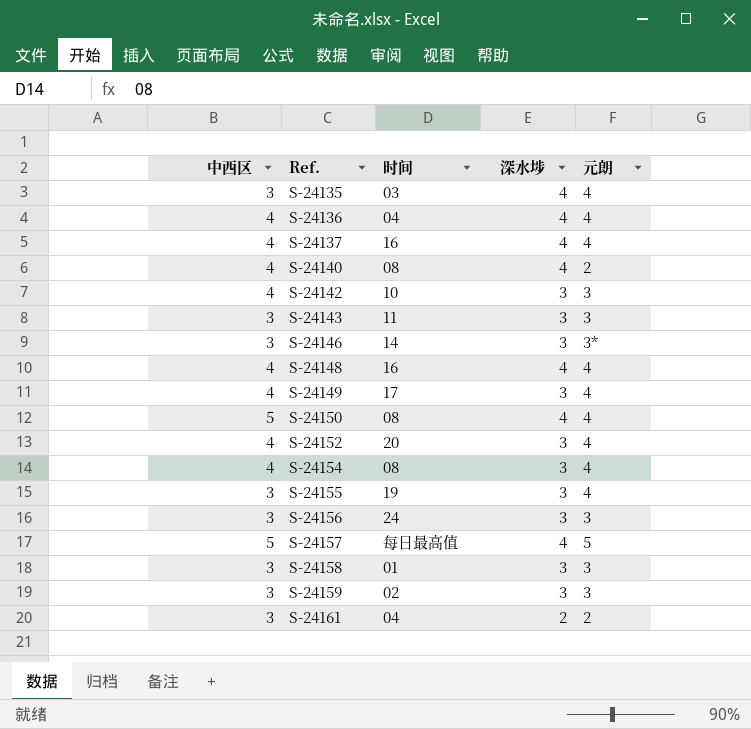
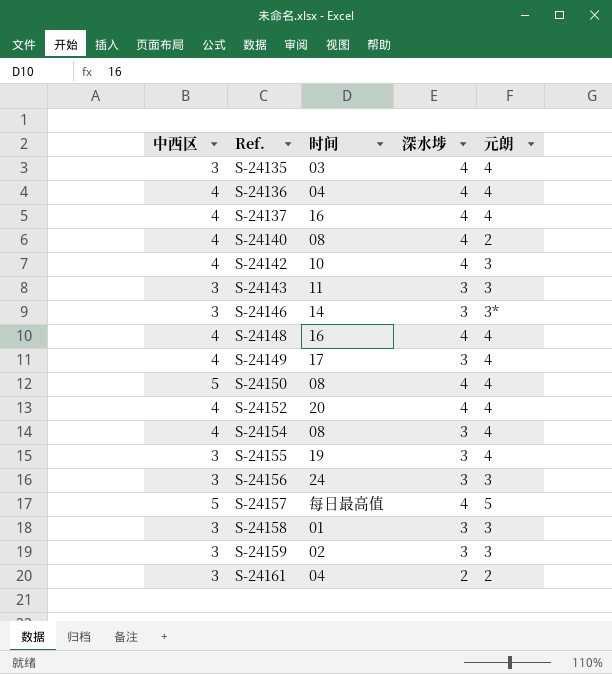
S-24142 | 深水埗: 3 -> 4
S-24152 | 深水埗: 3 -> 4

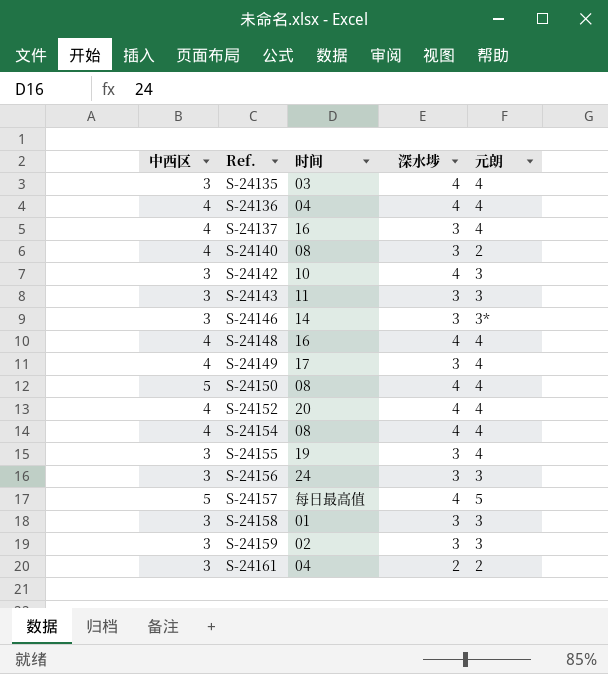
S-24137 | 深水埗: 4 -> 3
S-24140 | 深水埗: 4 -> 3
S-24142 | 中西区: 4 -> 3
S-24154 | 深水埗: 3 -> 4

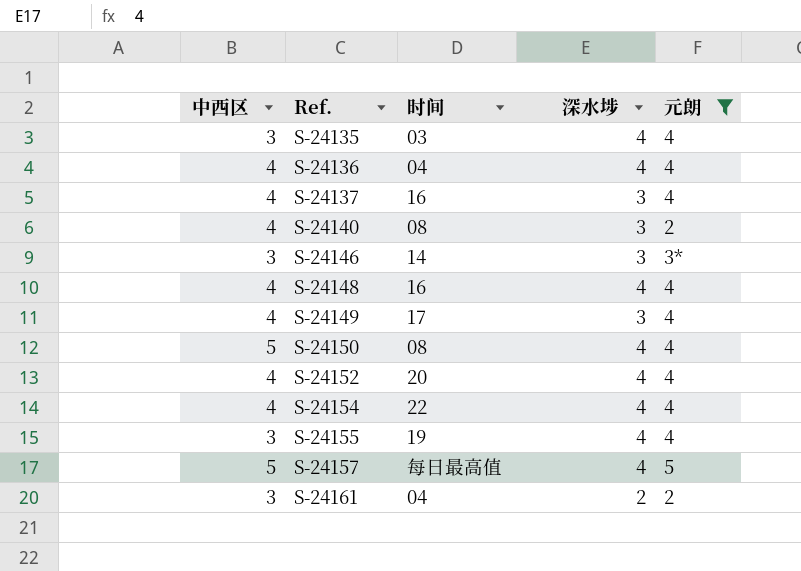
filter: none -> 元朗 != 3
S-24154 | 时间: 08 -> 22
S-24155 | 深水埗: 3 -> 4

